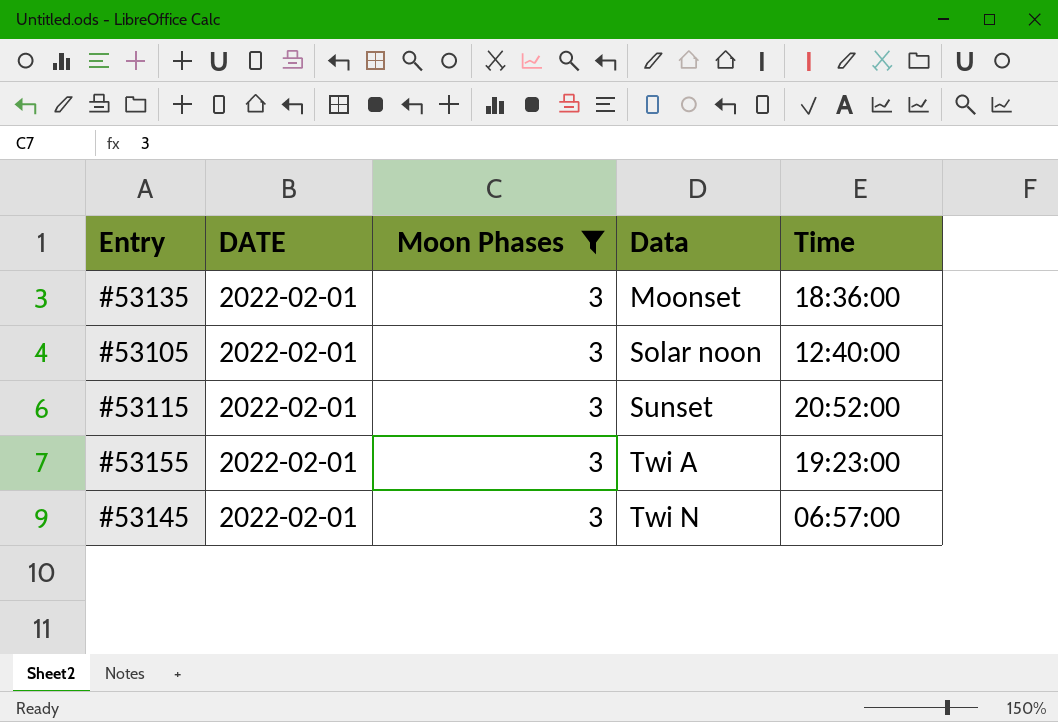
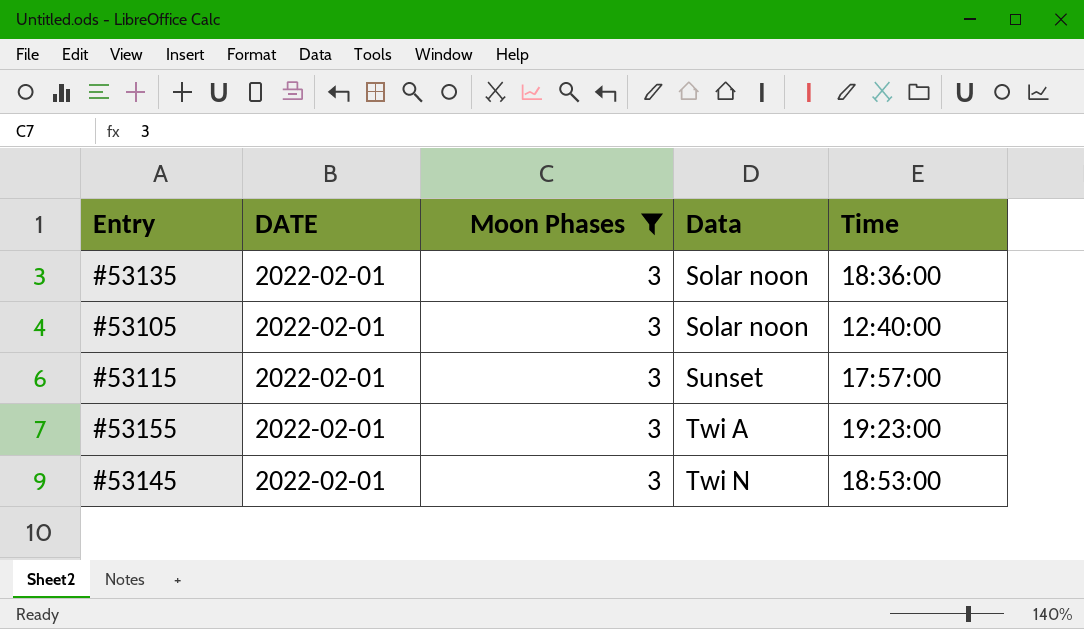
#53135 | Data: Moonset -> Solar noon
#53115 | Time: 20:52:00 -> 17:57:00
#53145 | Time: 06:57:00 -> 18:53:00

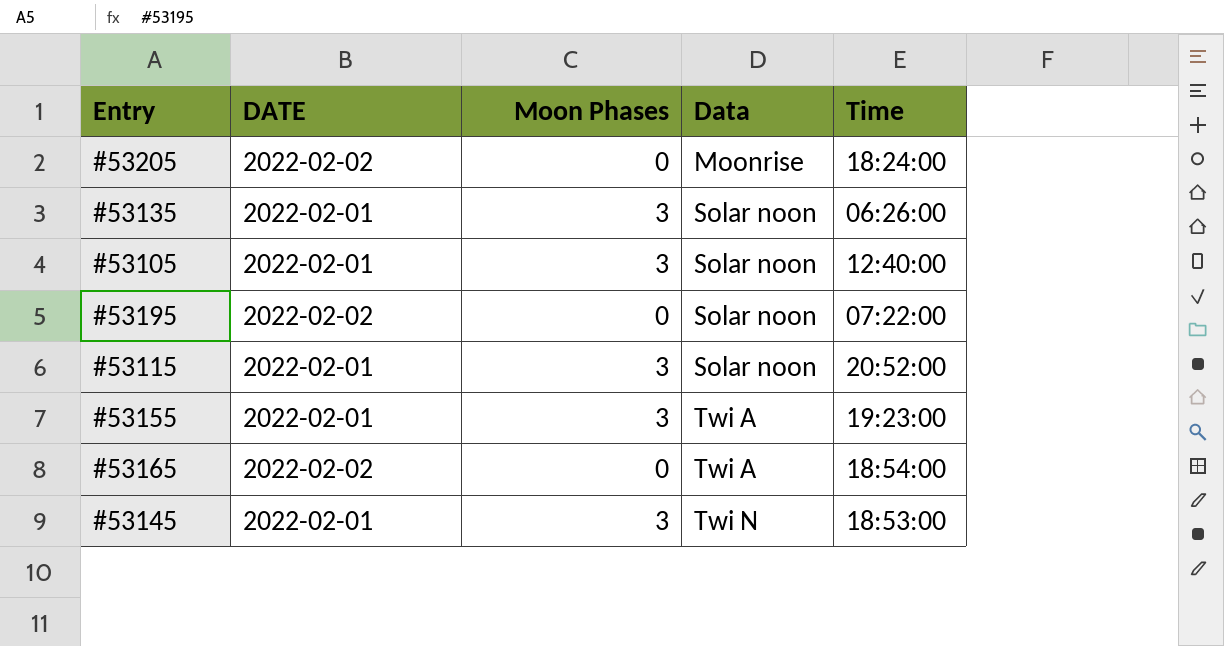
filter: Moon Phases = 3 -> none
#53135 | Time: 18:36:00 -> 06:26:00
#53115 | Data: Sunset -> Solar noon
#53115 | Time: 17:57:00 -> 20:52:00

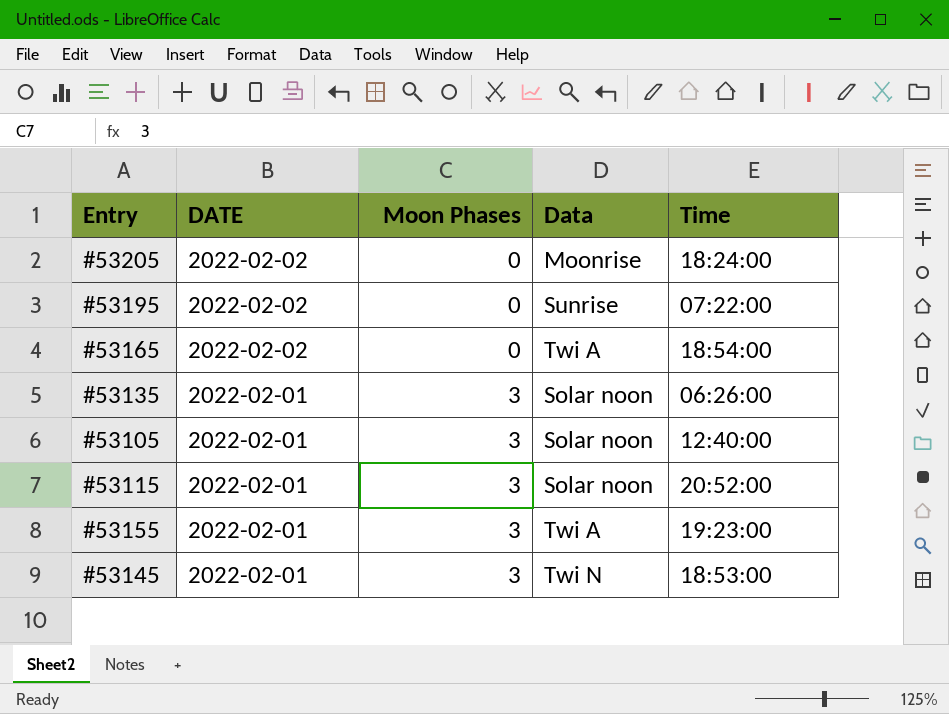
row order: Data ascending -> DATE descending
#53195 | Data: Solar noon -> Sunrise

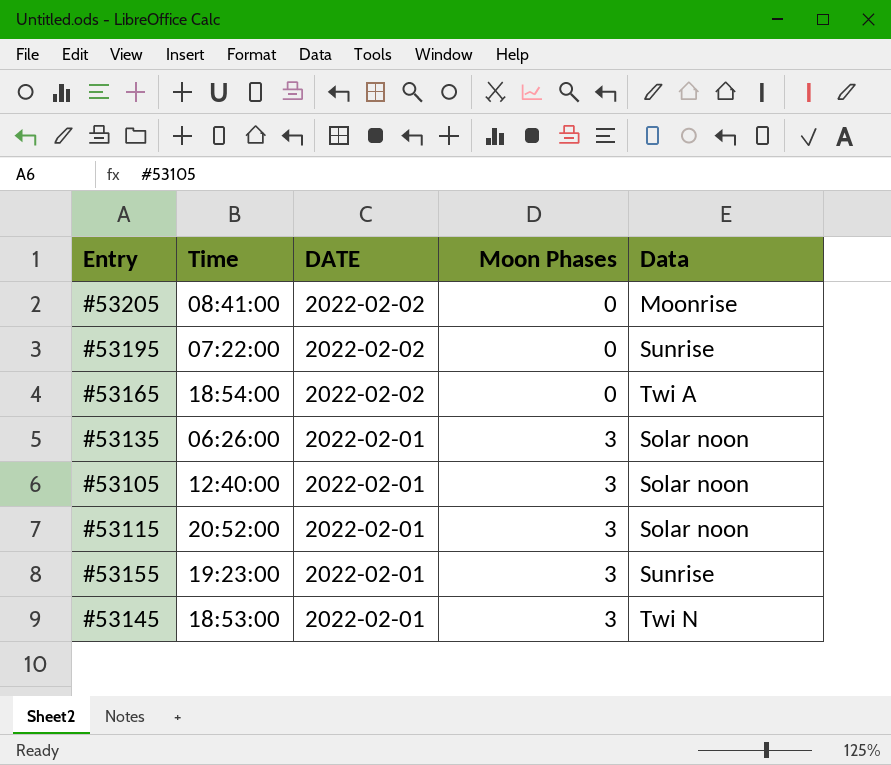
column Time | position: 5 -> 2
#53205 | Time: 18:24:00 -> 08:41:00
#53155 | Data: Twi A -> Sunrise

